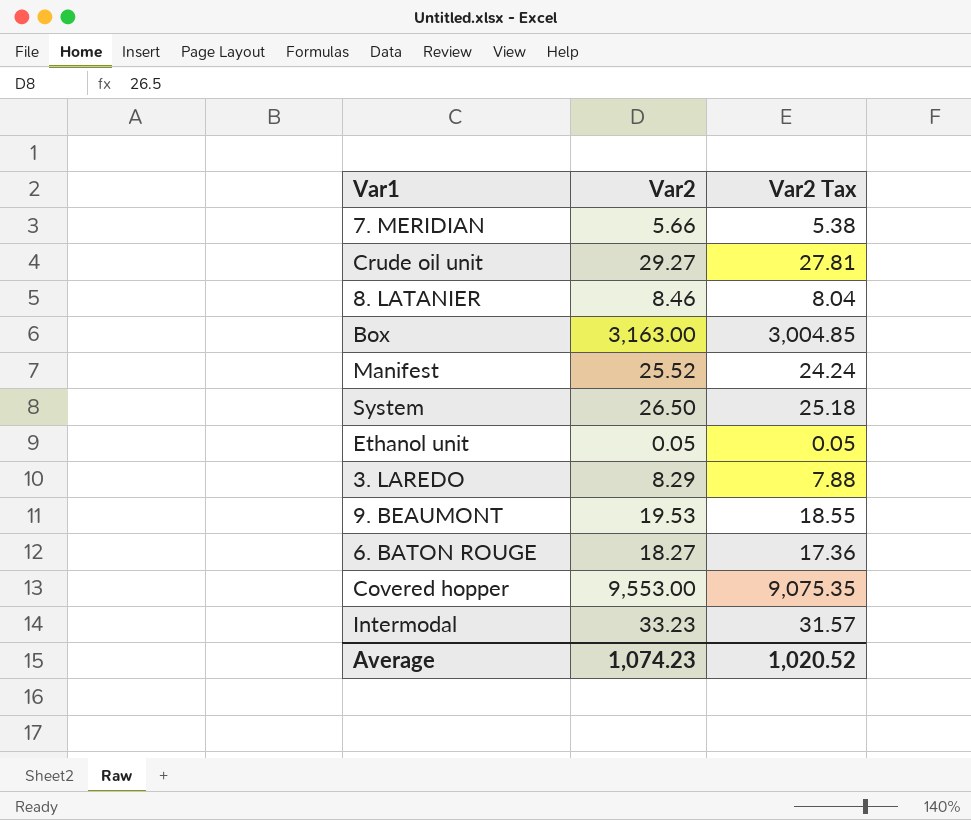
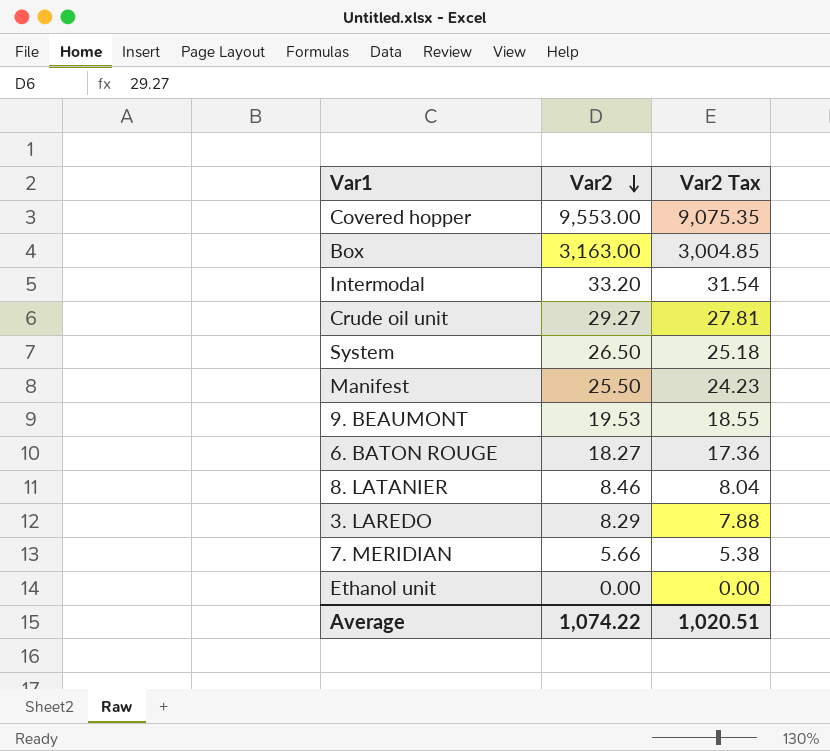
row order: none -> Var2 descending
Intermodal | Var2: 33.23 -> 33.20
Intermodal | Var2 Tax: 31.57 -> 31.54
Manifest | Var2: 25.52 -> 25.50
Manifest | Var2 Tax: 24.24 -> 24.23
Ethanol unit | Var2: 0.05 -> 0.00
Ethanol unit | Var2 Tax: 0.05 -> 0.00
Average | Var2: 1,074.23 -> 1,074.22
Average | Var2 Tax: 1,020.52 -> 1,020.51

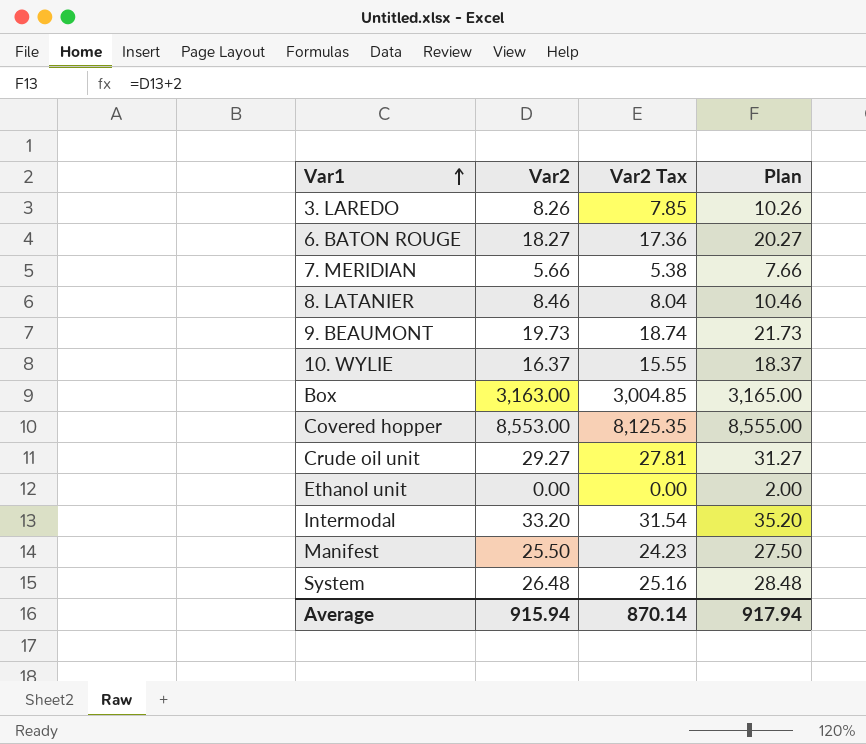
row order: Var2 descending -> Var1 ascending
column Plan | formula: none -> [Var2] + 2
3. LAREDO | Var2: 8.29 -> 8.26
3. LAREDO | Var2 Tax: 7.88 -> 7.85
9. BEAUMONT | Var2: 19.53 -> 19.73
9. BEAUMONT | Var2 Tax: 18.55 -> 18.74
row 10. WYLIE: none -> 16.37 | 15.55 | 18.37
Covered hopper | Var2: 9,553.00 -> 8,553.00
Covered hopper | Var2 Tax: 9,075.35 -> 8,125.35
System | Var2: 26.50 -> 26.48
System | Var2 Tax: 25.18 -> 25.16
Average | Var2: 1,074.22 -> 915.94
Average | Var2 Tax: 1,020.51 -> 870.14

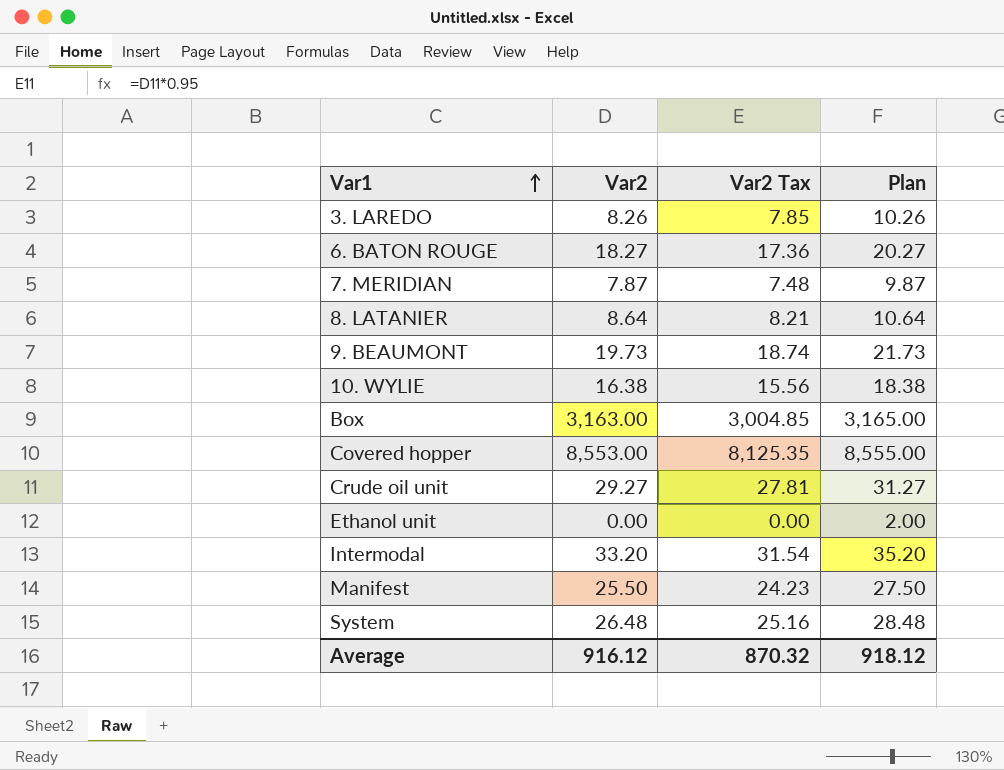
7. MERIDIAN | Var2: 5.66 -> 7.87
7. MERIDIAN | Var2 Tax: 5.38 -> 7.48
7. MERIDIAN | Plan: 7.66 -> 9.87
8. LATANIER | Var2: 8.46 -> 8.64
8. LATANIER | Var2 Tax: 8.04 -> 8.21
8. LATANIER | Plan: 10.46 -> 10.64
10. WYLIE | Var2: 16.37 -> 16.38
10. WYLIE | Var2 Tax: 15.55 -> 15.56
10. WYLIE | Plan: 18.37 -> 18.38
Average | Var2: 915.94 -> 916.12
Average | Var2 Tax: 870.14 -> 870.32
Average | Plan: 917.94 -> 918.12

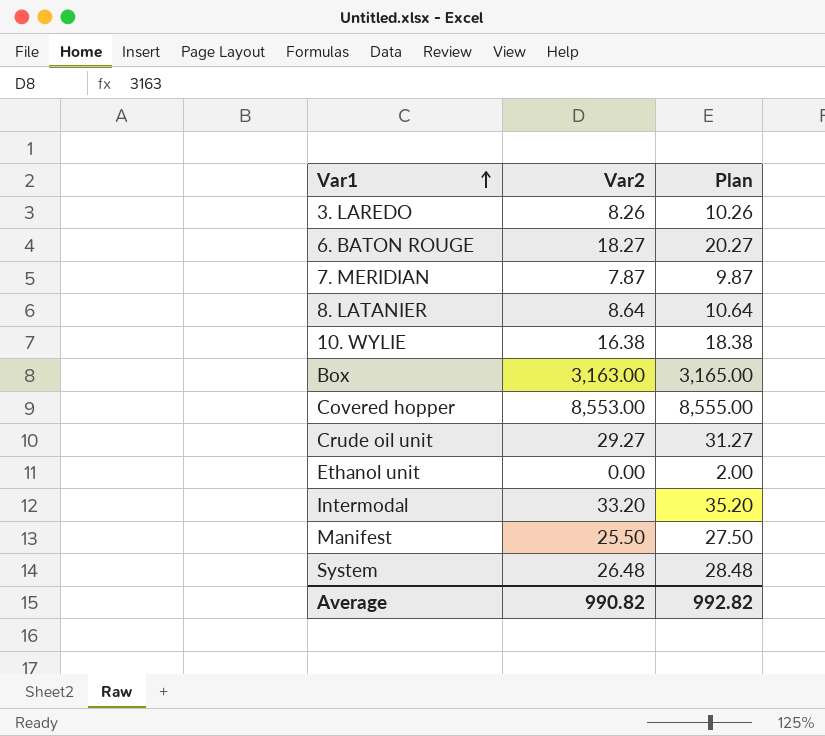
column Var2 Tax | formula: [Var2] * 0.95 -> none
row 9. BEAUMONT: 19.73 | 18.74 | 21.73 -> none
Average | Var2: 916.12 -> 990.82
Average | Plan: 918.12 -> 992.82

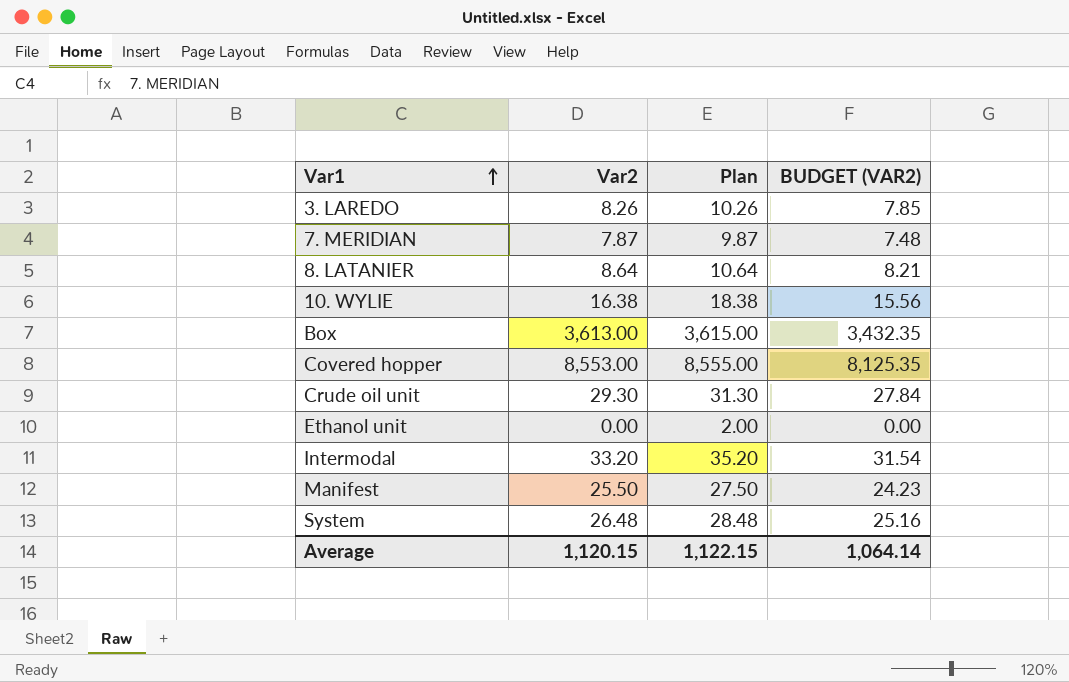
column BUDGET (VAR2) | formula: none -> [Var2] * 0.95
row 6. BATON ROUGE: 18.27 | 20.27 -> none
Box | Var2: 3,163.00 -> 3,613.00
Box | Plan: 3,165.00 -> 3,615.00
Crude oil unit | Var2: 29.27 -> 29.30
Crude oil unit | Plan: 31.27 -> 31.30
Average | Var2: 990.82 -> 1,120.15
Average | Plan: 992.82 -> 1,122.15

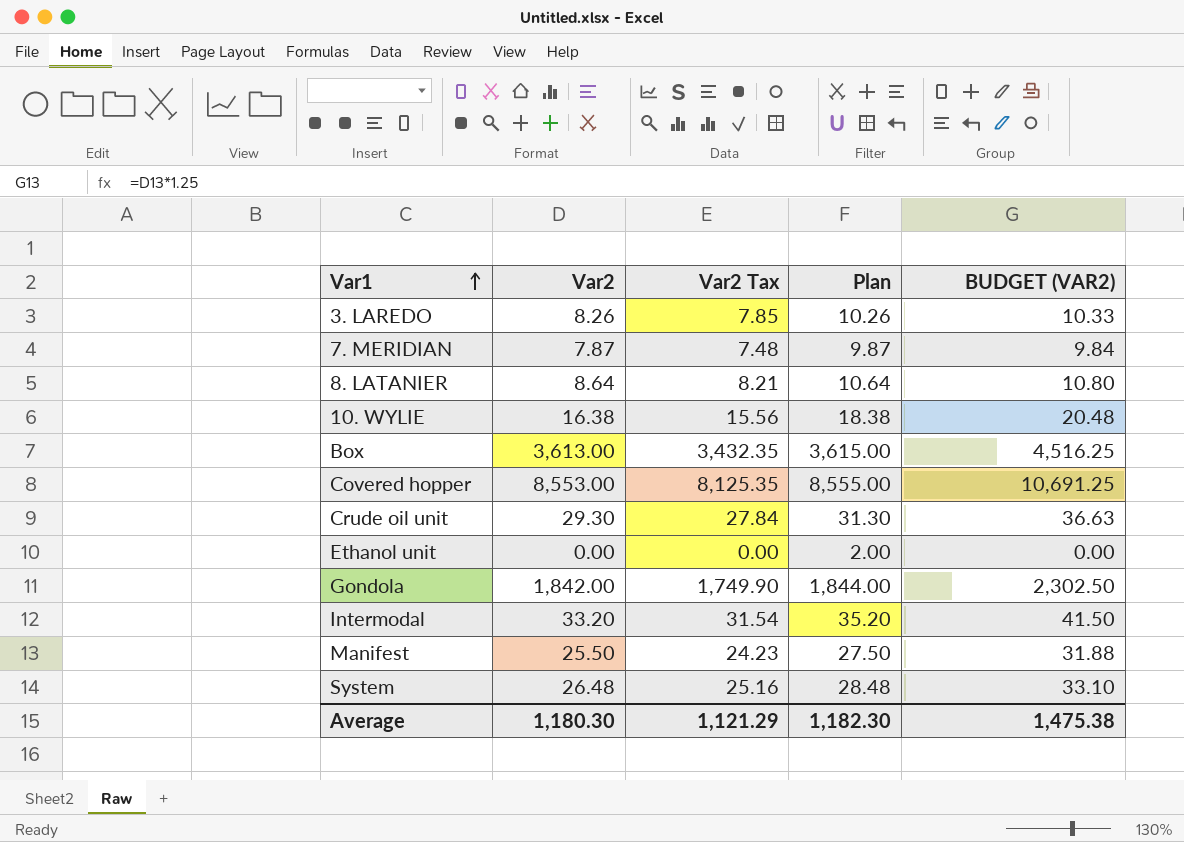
column Var2 Tax | formula: none -> [Var2] * 0.95
column BUDGET (VAR2) | formula: [Var2] * 0.95 -> [Var2] * 1.25
row Gondola: none -> 1,842.00 | 1,749.90 | 1,844.00 | 2,302.50
Average | Var2: 1,120.15 -> 1,180.30
Average | Plan: 1,122.15 -> 1,182.30
Average | BUDGET (VAR2): 1,064.14 -> 1,475.38

